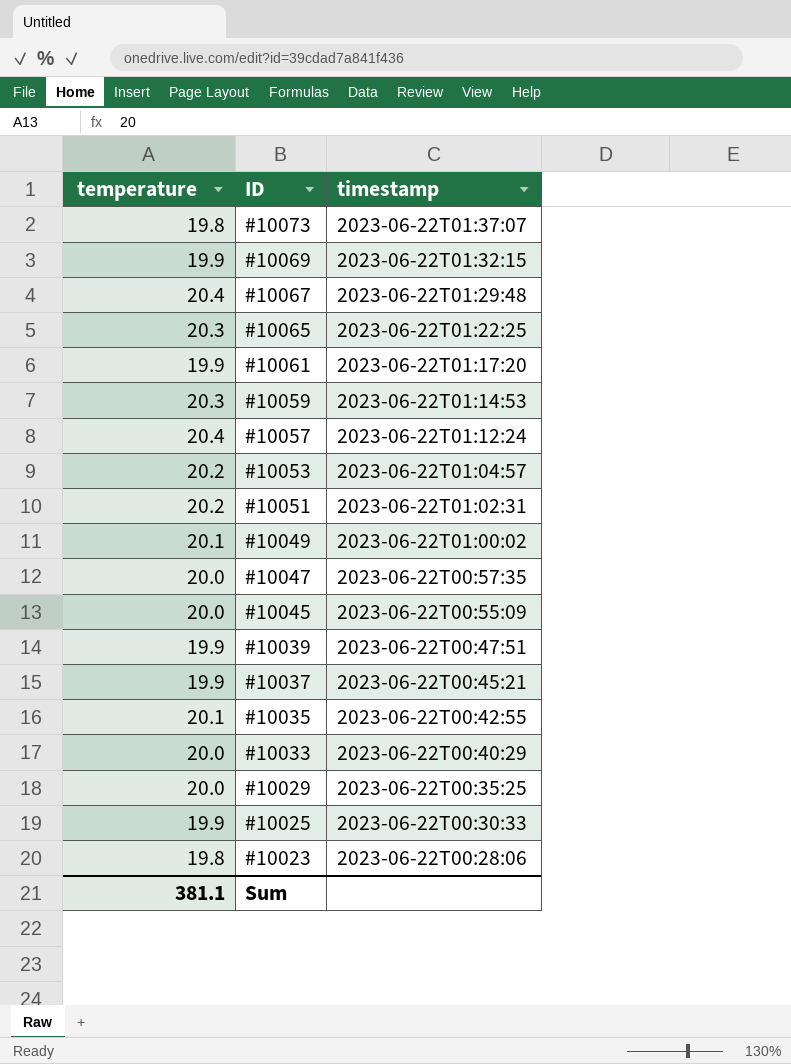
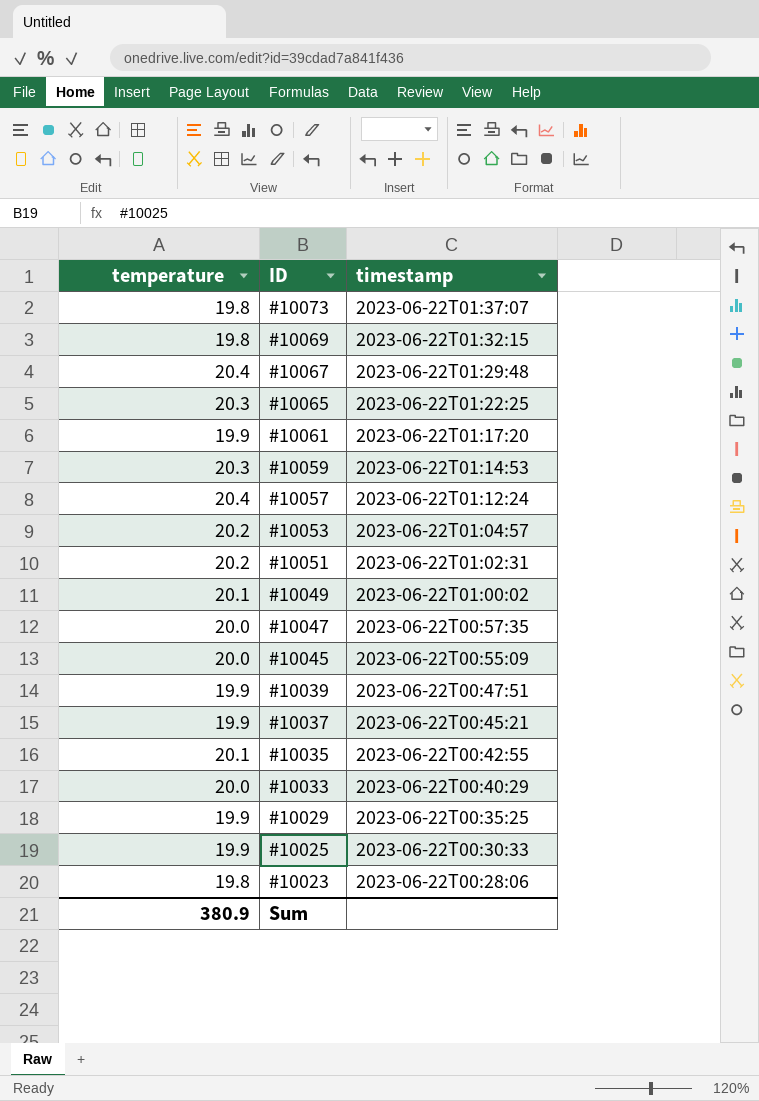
#10069 | temperature: 19.9 -> 19.8
#10029 | temperature: 20.0 -> 19.9
Sum | temperature: 381.1 -> 380.9

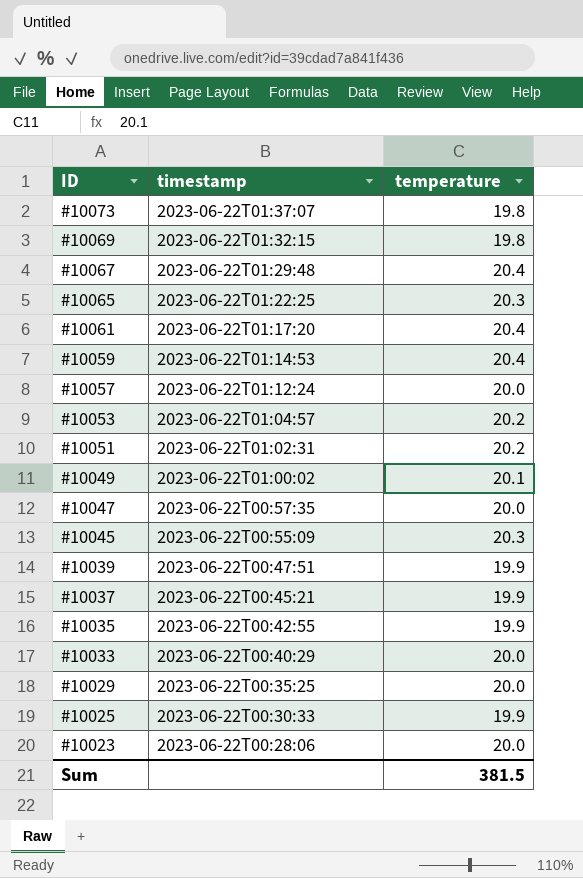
column temperature | position: 1 -> 3
#10061 | temperature: 19.9 -> 20.4
#10059 | temperature: 20.3 -> 20.4
#10057 | temperature: 20.4 -> 20.0
#10045 | temperature: 20.0 -> 20.3
#10035 | temperature: 20.1 -> 19.9
#10029 | temperature: 19.9 -> 20.0
#10023 | temperature: 19.8 -> 20.0
Sum | temperature: 380.9 -> 381.5

